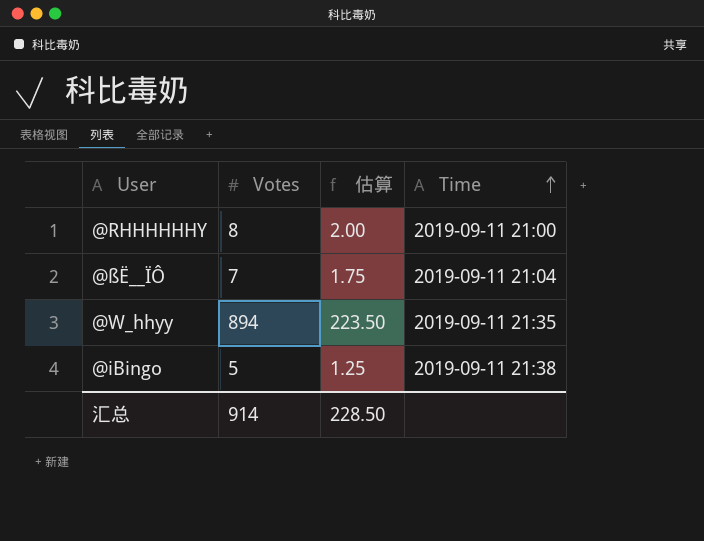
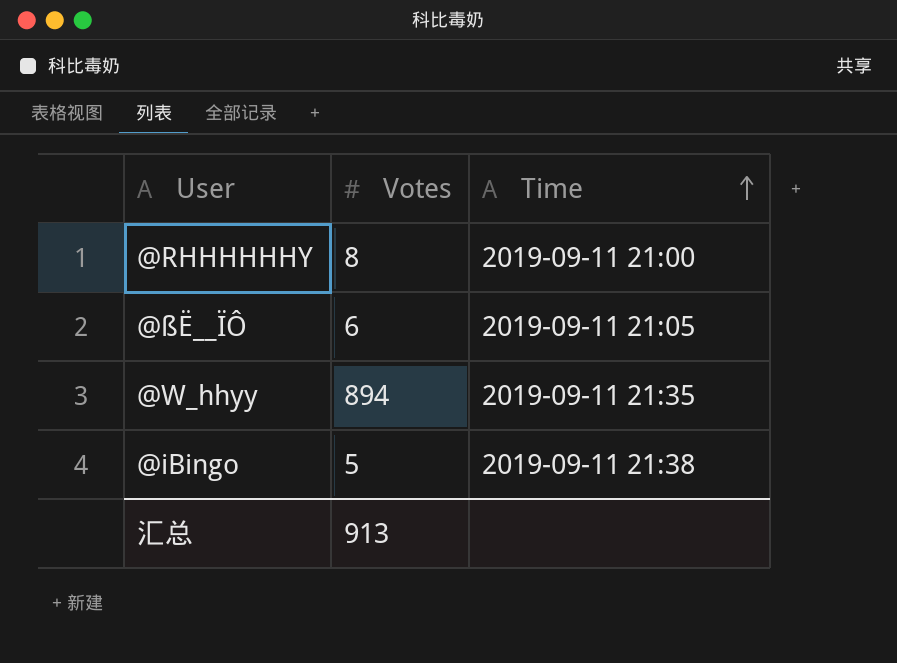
column 估算 | formula: [Votes] * 0.25 -> none
@ßË__ÏÔ | Votes: 7 -> 6
@ßË__ÏÔ | Time: 2019-09-11 21:04 -> 2019-09-11 21:05
汇总 | Votes: 914 -> 913

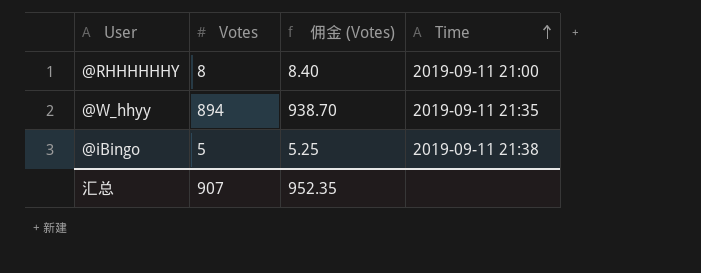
column 佣金 (Votes) | formula: none -> [Votes] * 1.05
row @ßË__ÏÔ: 6 | 2019-09-11 21:05 -> none
汇总 | Votes: 913 -> 907

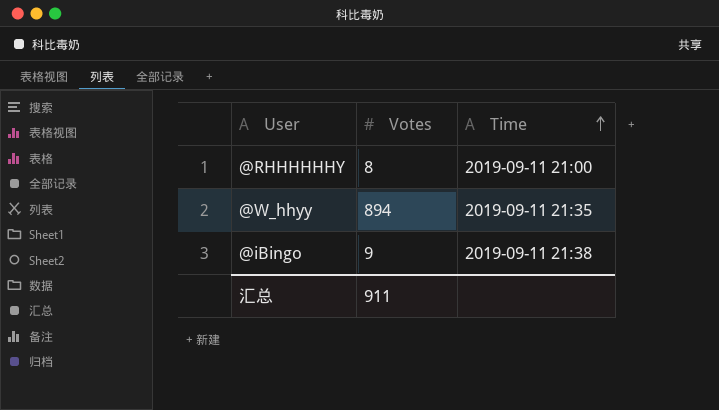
column 佣金 (Votes) | formula: [Votes] * 1.05 -> none
@iBingo | Votes: 5 -> 9
汇总 | Votes: 907 -> 911

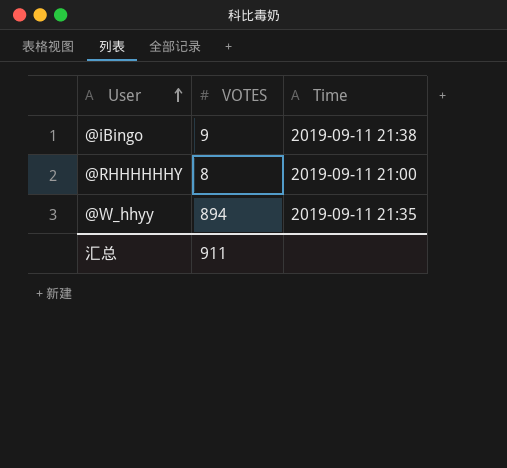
row order: Time ascending -> User ascending
column name: Votes -> VOTES

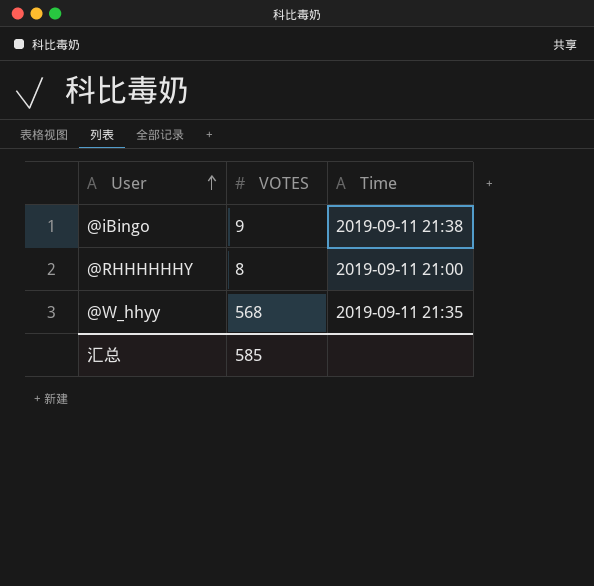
@W_hhyy | VOTES: 894 -> 568
汇总 | VOTES: 911 -> 585

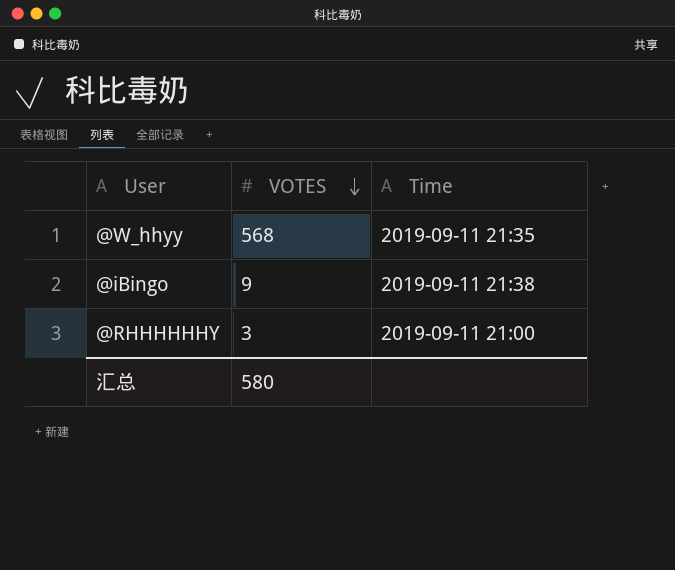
row order: User ascending -> VOTES descending
@RHHHHHHY | VOTES: 8 -> 3
汇总 | VOTES: 585 -> 580

